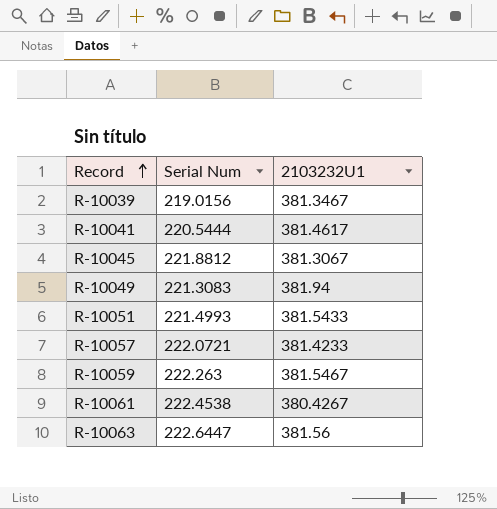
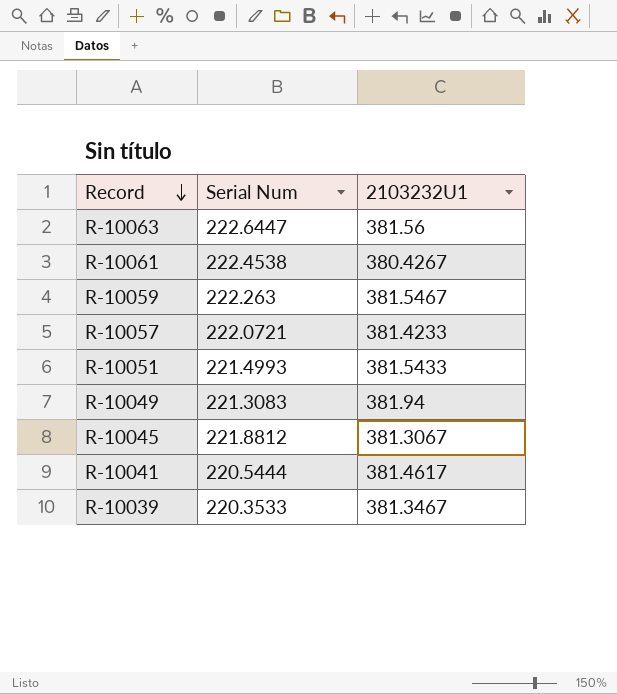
row order: Record ascending -> Record descending
R-10039 | Serial Num: 219.0156 -> 220.3533

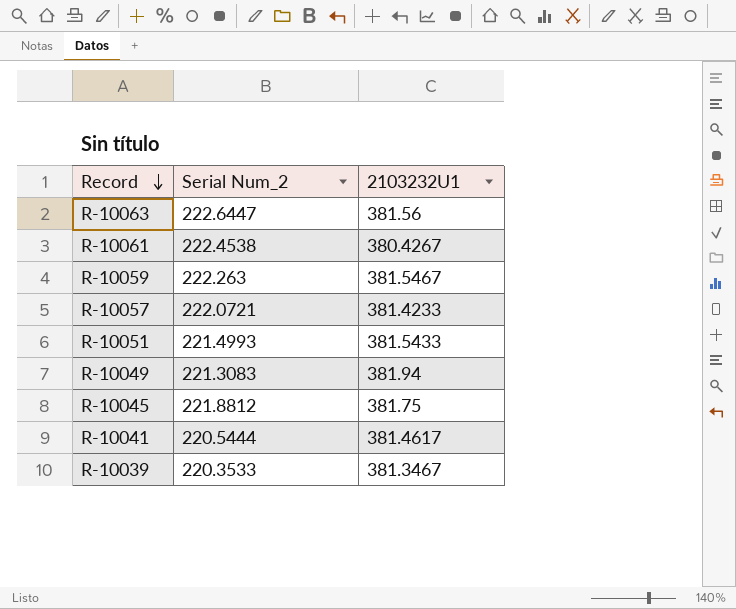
column name: Serial Num -> Serial Num_2
R-10045 | 2103232U1: 381.3067 -> 381.75

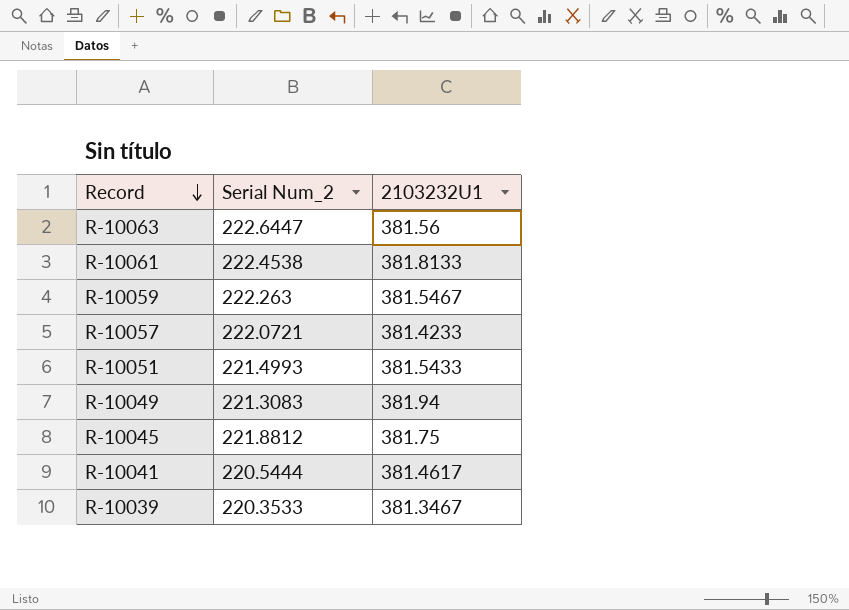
R-10061 | 2103232U1: 380.4267 -> 381.8133

